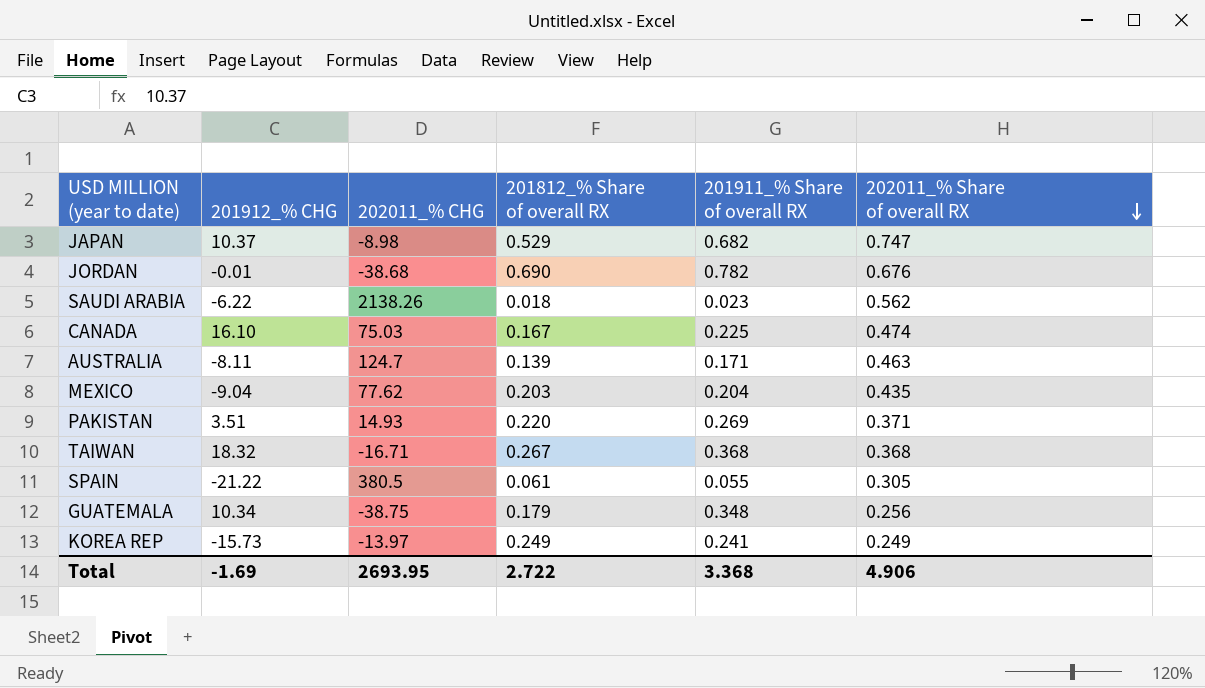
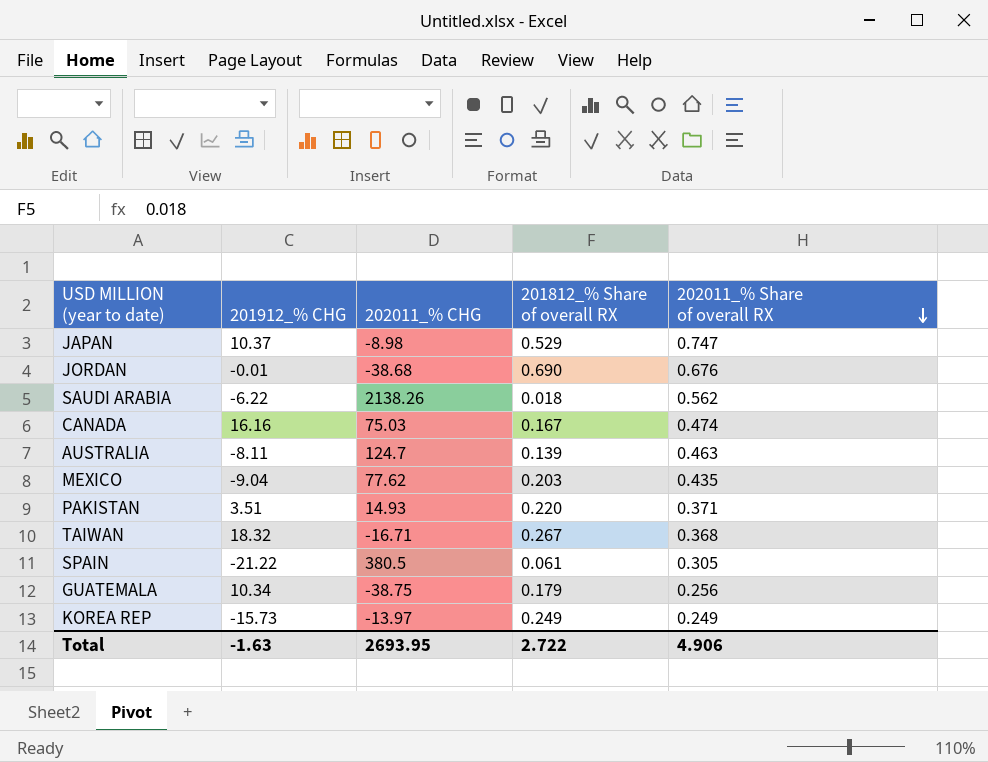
column 201911_% Share of overall RX | position: 5 -> none
CANADA | 201912_% CHG: 16.10 -> 16.16
Total | 201912_% CHG: -1.69 -> -1.63

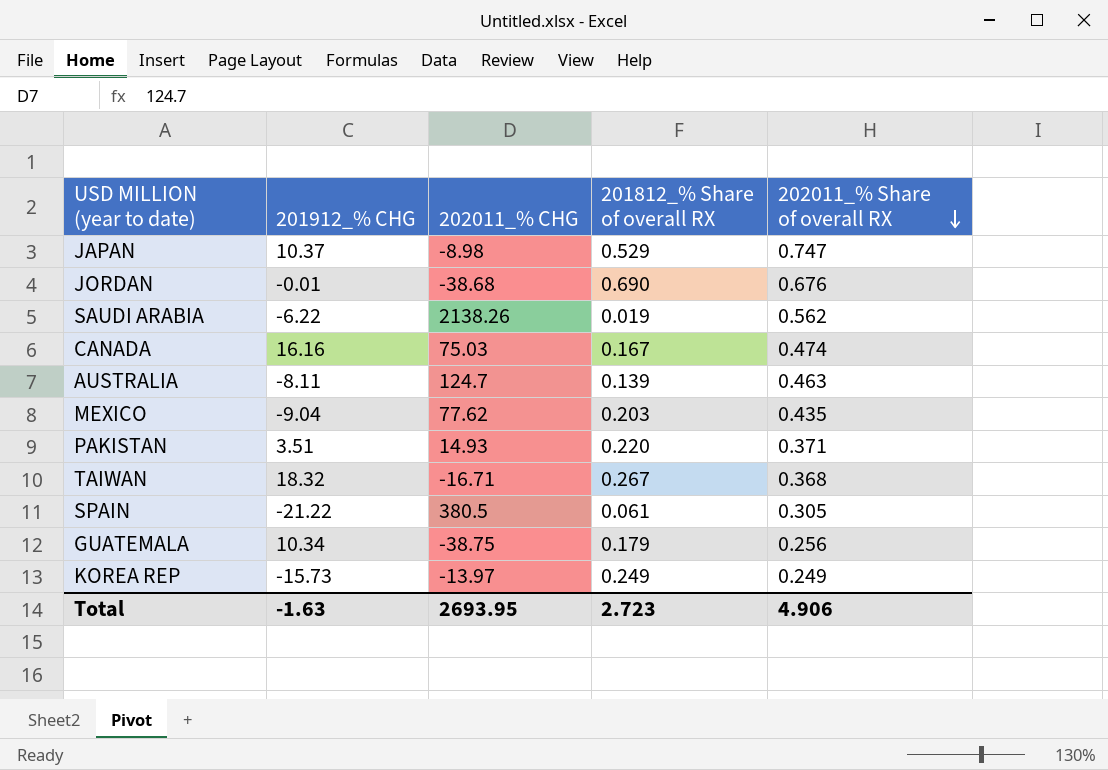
SAUDI ARABIA | 201812_% Share of overall RX: 0.018 -> 0.019
Total | 201812_% Share of overall RX: 2.722 -> 2.723

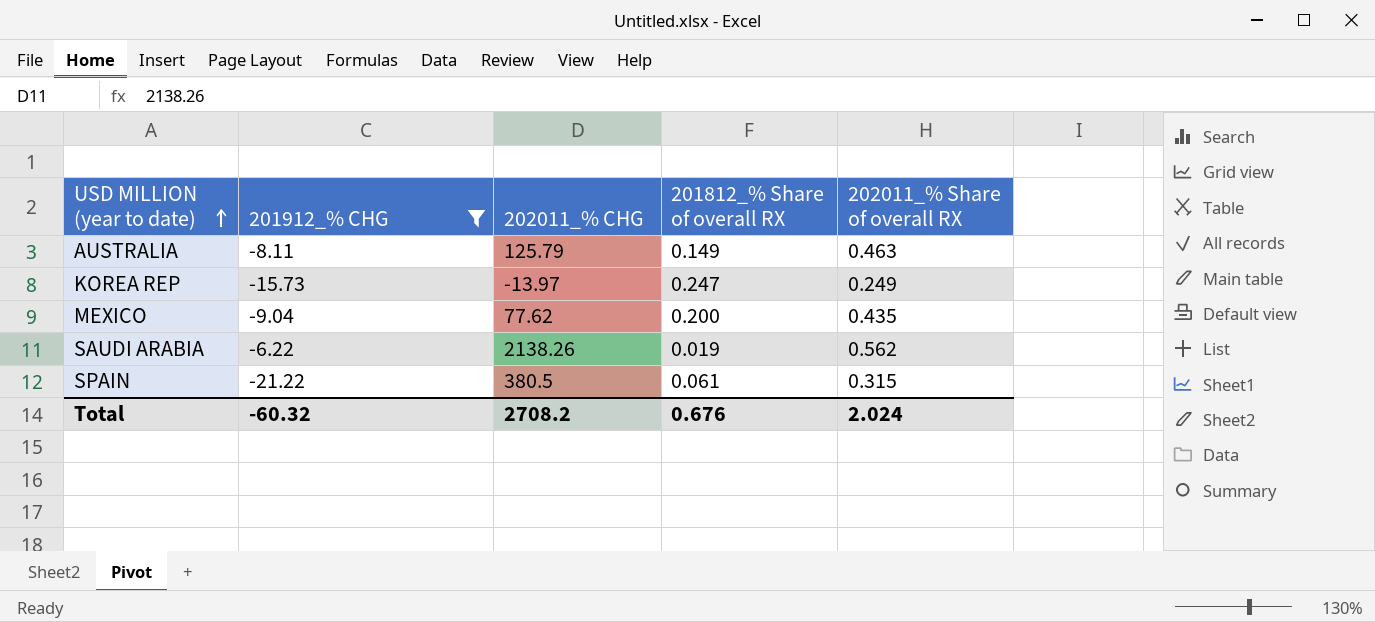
filter: none -> 201912_% CHG <= -6.22
row order: 202011_% Share of overall RX descending -> USD MILLION (year to date) ascending
AUSTRALIA | 202011_% CHG: 124.7 -> 125.79
AUSTRALIA | 201812_% Share of overall RX: 0.139 -> 0.149
KOREA REP | 201812_% Share of overall RX: 0.249 -> 0.247
MEXICO | 201812_% Share of overall RX: 0.203 -> 0.200
SPAIN | 202011_% Share of overall RX: 0.305 -> 0.315
Total | 201912_% CHG: -1.63 -> -60.32
Total | 202011_% CHG: 2693.95 -> 2708.2
Total | 201812_% Share of overall RX: 2.723 -> 0.676
Total | 202011_% Share of overall RX: 4.906 -> 2.024

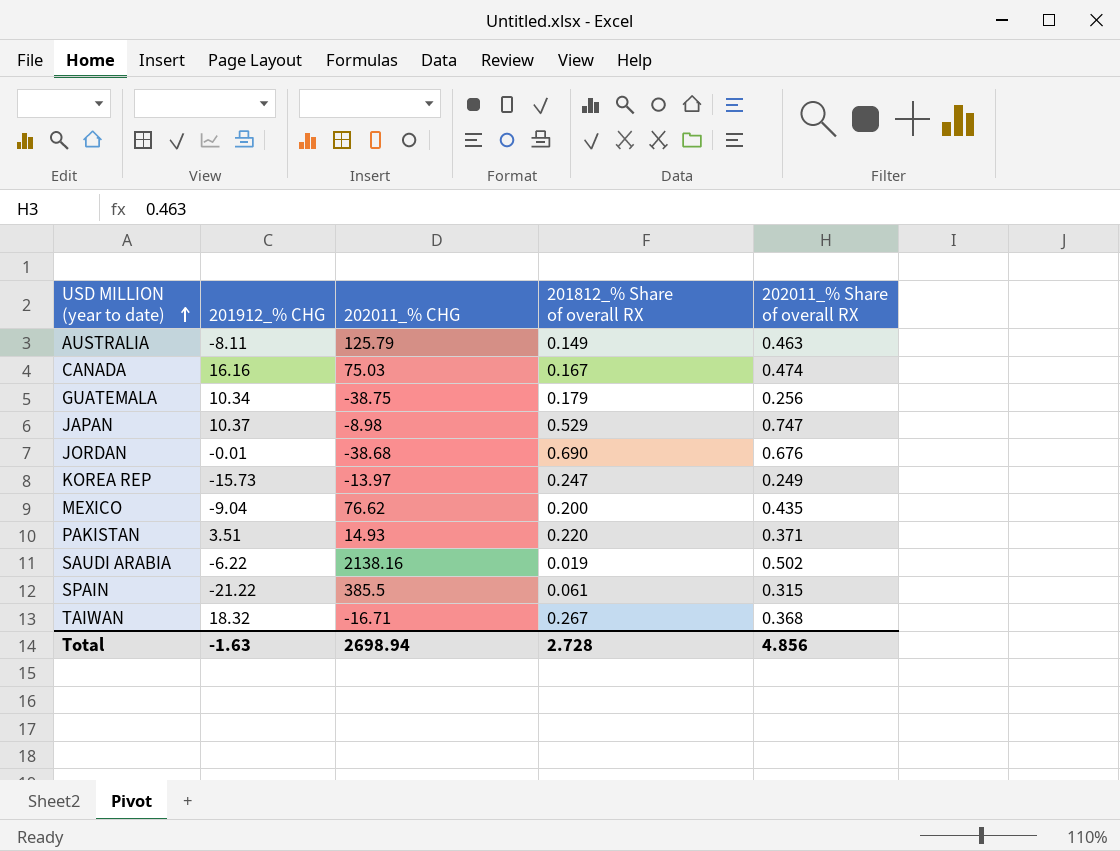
filter: 201912_% CHG <= -6.22 -> none
MEXICO | 202011_% CHG: 77.62 -> 76.62
SAUDI ARABIA | 202011_% CHG: 2138.26 -> 2138.16
SAUDI ARABIA | 202011_% Share of overall RX: 0.562 -> 0.502
SPAIN | 202011_% CHG: 380.5 -> 385.5
Total | 201912_% CHG: -60.32 -> -1.63
Total | 202011_% CHG: 2708.2 -> 2698.94
Total | 201812_% Share of overall RX: 0.676 -> 2.728
Total | 202011_% Share of overall RX: 2.024 -> 4.856

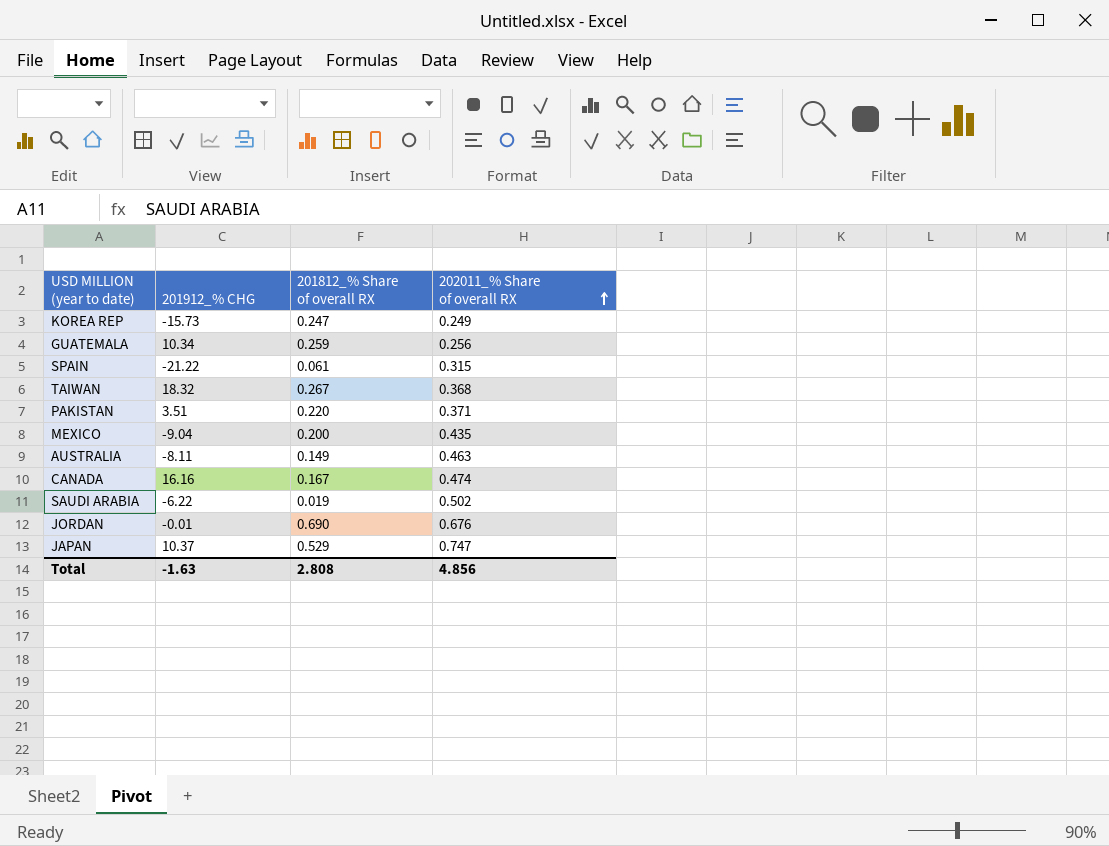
row order: USD MILLION (year to date) ascending -> 202011_% Share of overall RX ascending
column 202011_% CHG | position: 3 -> none
GUATEMALA | 201812_% Share of overall RX: 0.179 -> 0.259
Total | 201812_% Share of overall RX: 2.728 -> 2.808

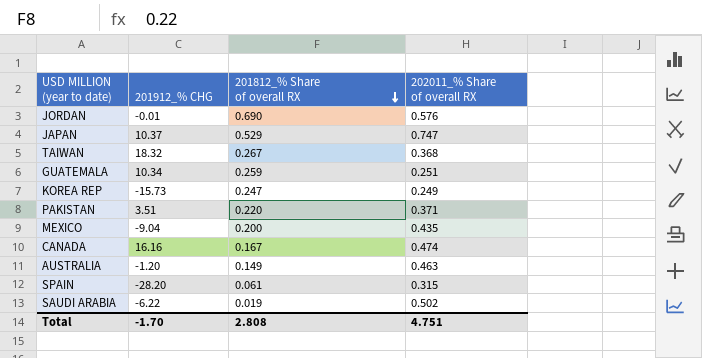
row order: 202011_% Share of overall RX ascending -> 201812_% Share of overall RX descending
JORDAN | 202011_% Share of overall RX: 0.676 -> 0.576
GUATEMALA | 202011_% Share of overall RX: 0.256 -> 0.251
AUSTRALIA | 201912_% CHG: -8.11 -> -1.20
SPAIN | 201912_% CHG: -21.22 -> -28.20
Total | 201912_% CHG: -1.63 -> -1.70
Total | 202011_% Share of overall RX: 4.856 -> 4.751

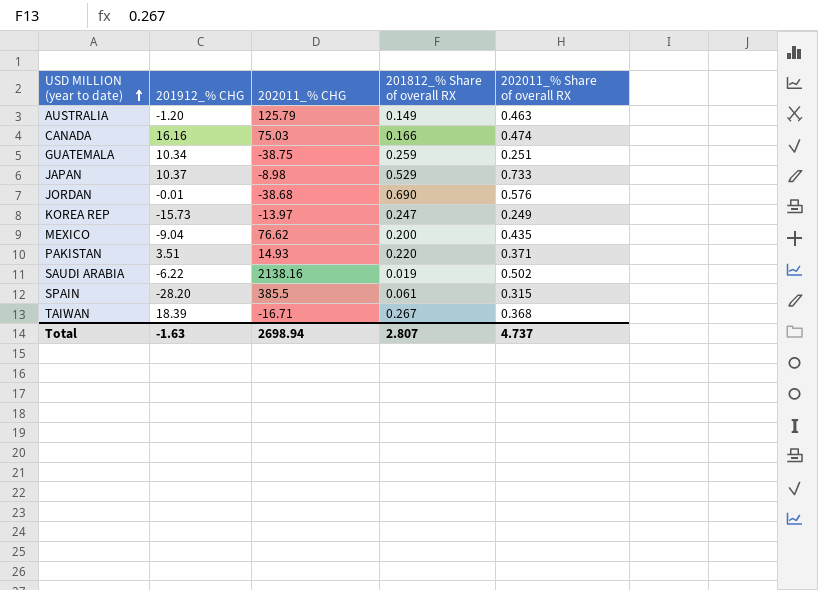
row order: 201812_% Share of overall RX descending -> USD MILLION (year to date) ascending
column 202011_% CHG | position: none -> 3
CANADA | 201812_% Share of overall RX: 0.167 -> 0.166
JAPAN | 202011_% Share of overall RX: 0.747 -> 0.733
TAIWAN | 201912_% CHG: 18.32 -> 18.39
Total | 201912_% CHG: -1.70 -> -1.63
Total | 201812_% Share of overall RX: 2.808 -> 2.807
Total | 202011_% Share of overall RX: 4.751 -> 4.737

